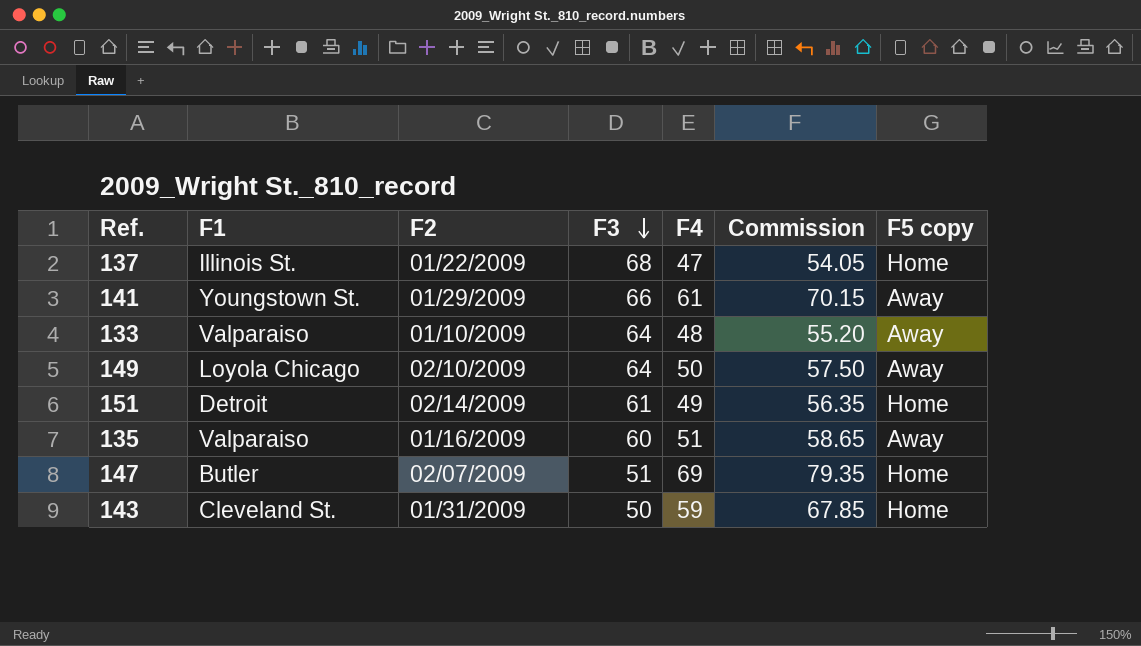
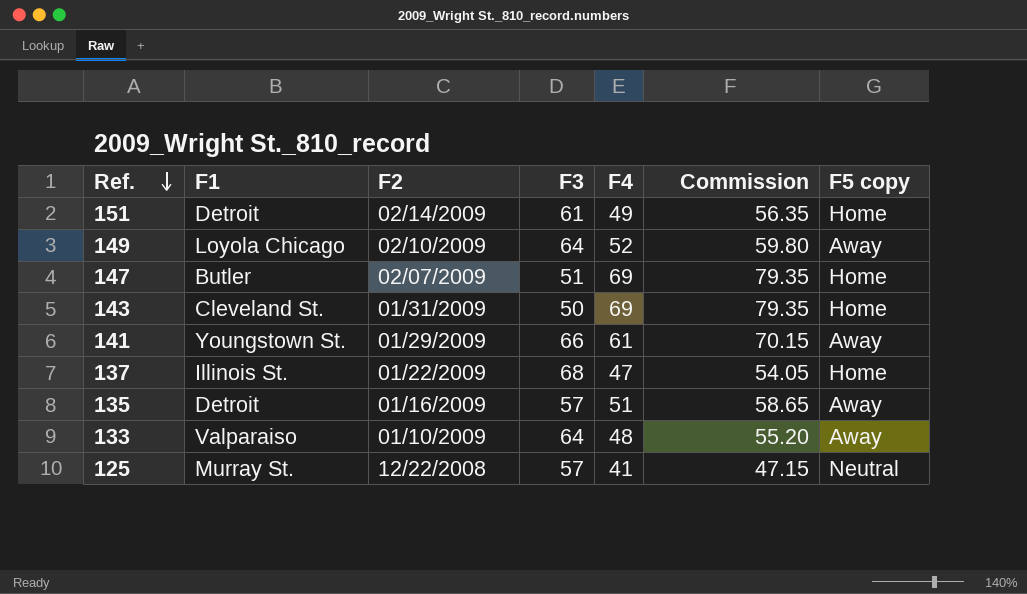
row order: F3 descending -> Ref. descending
149 | F4: 50 -> 52
149 | Commission: 57.50 -> 59.80
143 | F4: 59 -> 69
143 | Commission: 67.85 -> 79.35
135 | F1: Valparaiso -> Detroit
135 | F3: 60 -> 57
row 125: none -> Murray St. | 12/22/2008 | 57 | 41 | 47.15 | Neutral

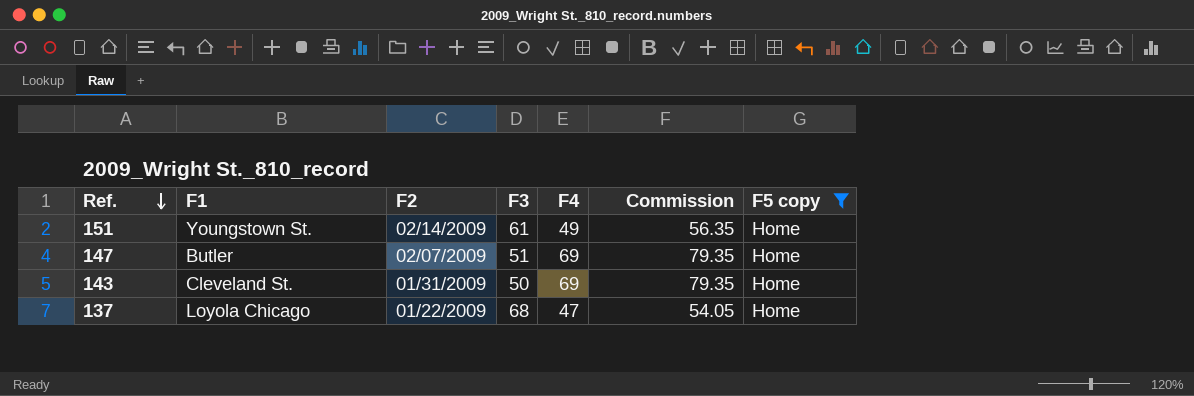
filter: none -> F5 copy = Home
151 | F1: Detroit -> Youngstown St.
137 | F1: Illinois St. -> Loyola Chicago

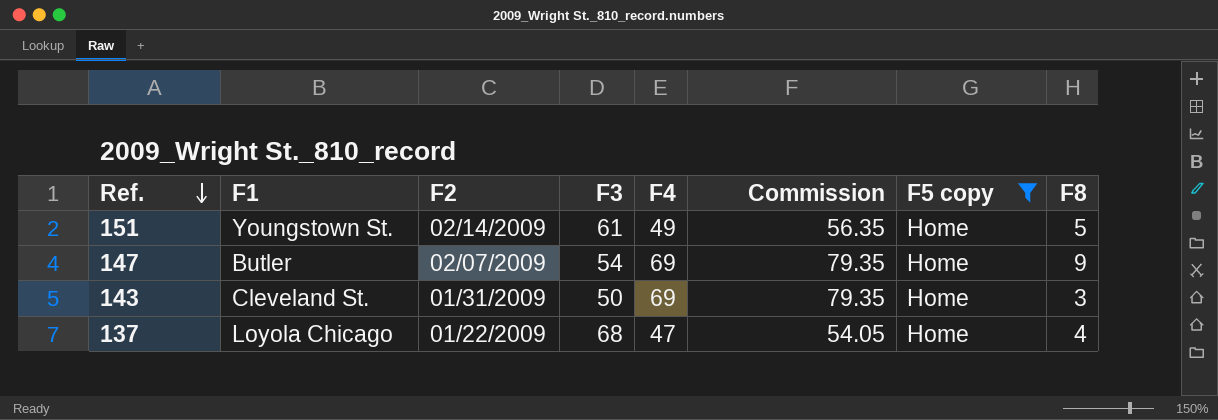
column F8 | position: none -> 8
147 | F3: 51 -> 54

